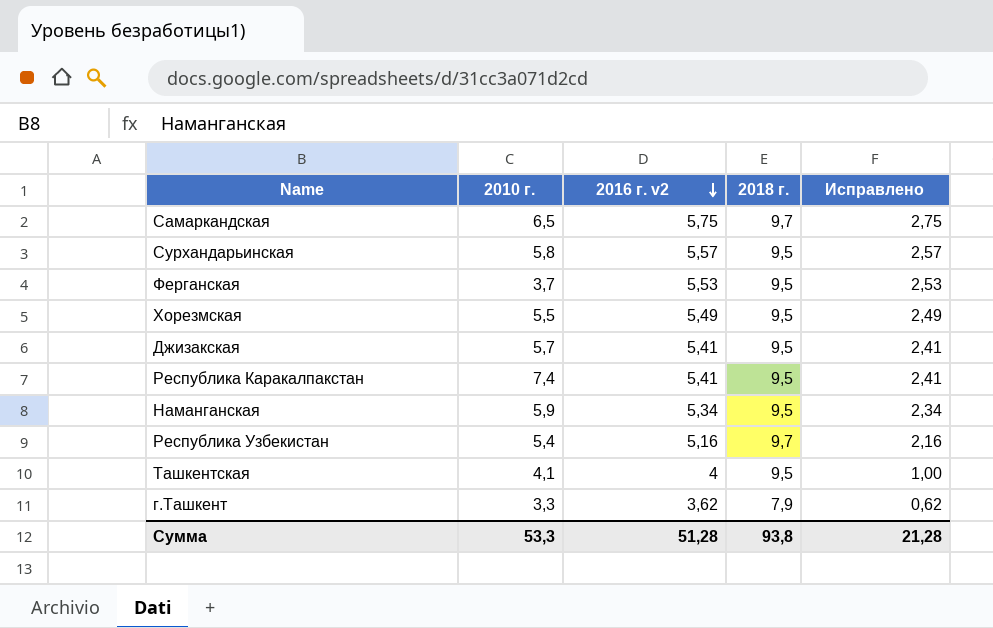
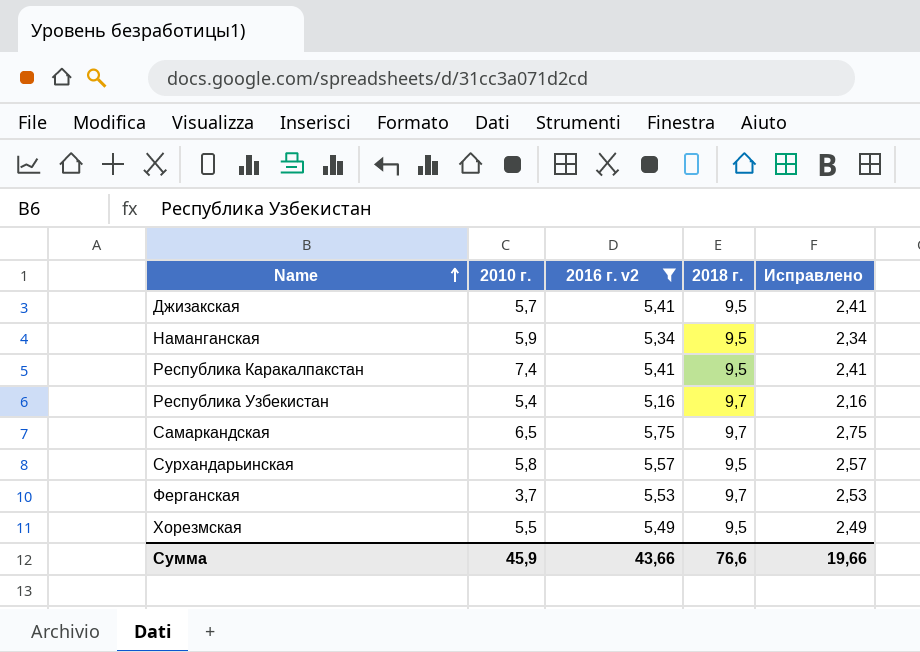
filter: none -> 2016 г. v2 >= 5,16
row order: 2016 г. v2 descending -> Name ascending
Ферганская | 2018 г.: 9,5 -> 9,7
Сумма | 2010 г.: 53,3 -> 45,9
Сумма | 2016 г. v2: 51,28 -> 43,66
Сумма | 2018 г.: 93,8 -> 76,6
Сумма | Исправлено: 21,28 -> 19,66

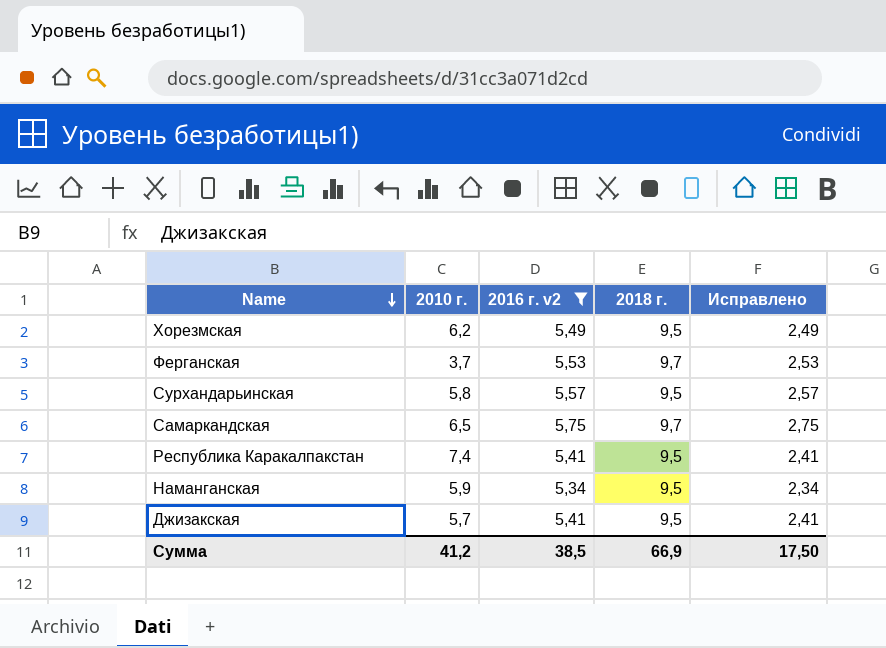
row order: Name ascending -> Name descending
row Республика Узбекистан: 5,4 | 5,16 | 9,7 | 2,16 -> none
Хорезмская | 2010 г.: 5,5 -> 6,2
Сумма | 2010 г.: 45,9 -> 41,2
Сумма | 2016 г. v2: 43,66 -> 38,5
Сумма | 2018 г.: 76,6 -> 66,9
Сумма | Исправлено: 19,66 -> 17,50

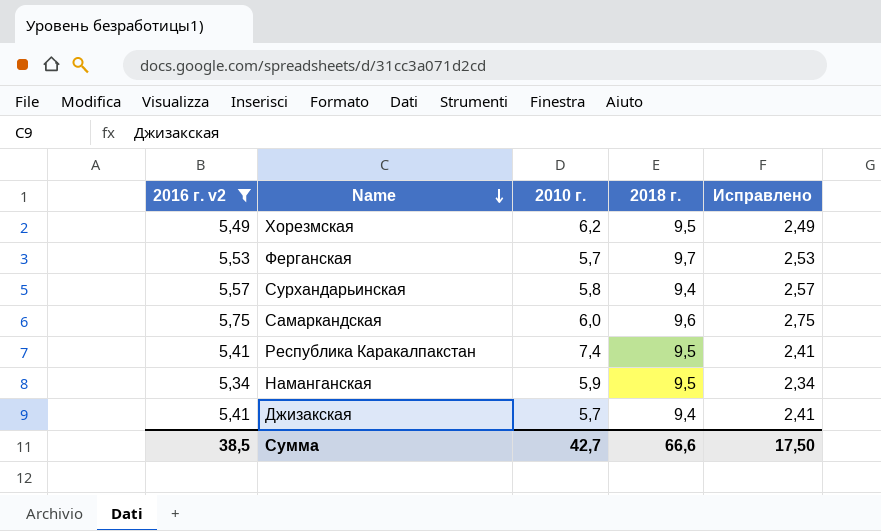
column 2016 г. v2 | position: 3 -> 1
Ферганская | 2010 г.: 3,7 -> 5,7
Сурхандарьинская | 2018 г.: 9,5 -> 9,4
Самаркандская | 2010 г.: 6,5 -> 6,0
Самаркандская | 2018 г.: 9,7 -> 9,6
Джизакская | 2018 г.: 9,5 -> 9,4
Сумма | 2010 г.: 41,2 -> 42,7
Сумма | 2018 г.: 66,9 -> 66,6

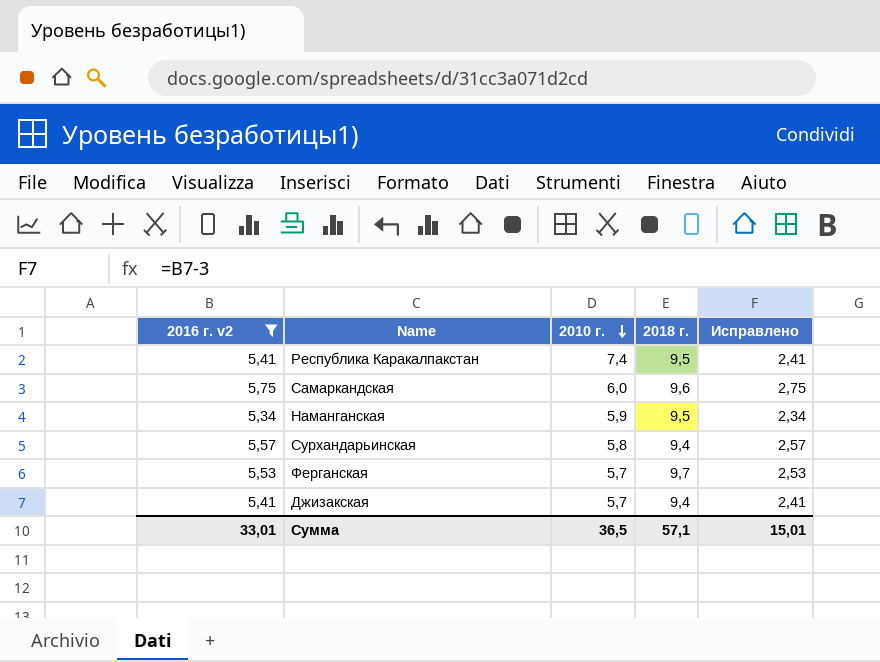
row order: Name descending -> 2010 г. descending
row Хорезмская: 5,49 | 6,2 | 9,5 | 2,49 -> none
Сумма | 2016 г. v2: 38,5 -> 33,01
Сумма | 2010 г.: 42,7 -> 36,5
Сумма | 2018 г.: 66,6 -> 57,1
Сумма | Исправлено: 17,50 -> 15,01

